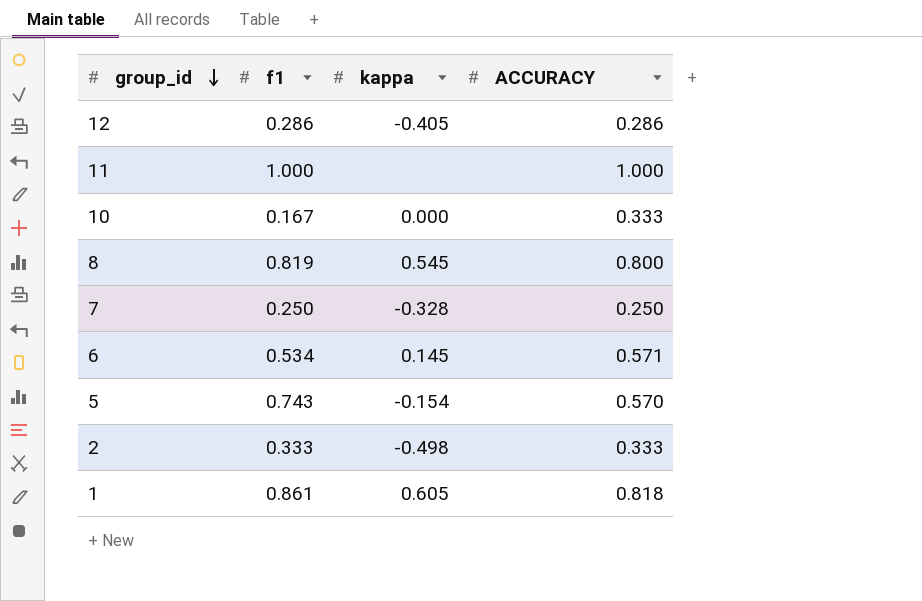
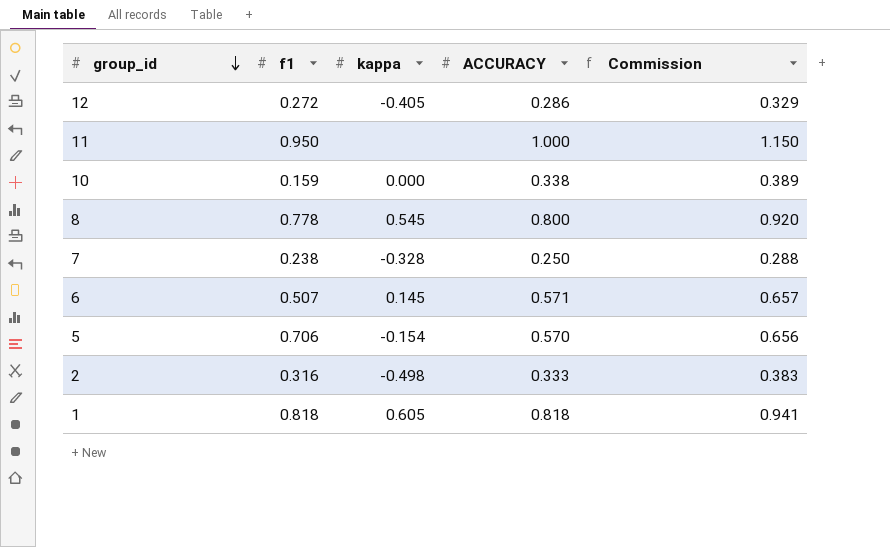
column Commission | formula: none -> [ACCURACY] * 1.15
12 | f1: 0.286 -> 0.272
11 | f1: 1.000 -> 0.950
10 | f1: 0.167 -> 0.159
10 | ACCURACY: 0.333 -> 0.338
8 | f1: 0.819 -> 0.778
7 | f1: 0.250 -> 0.238
6 | f1: 0.534 -> 0.507
5 | f1: 0.743 -> 0.706
2 | f1: 0.333 -> 0.316
1 | f1: 0.861 -> 0.818

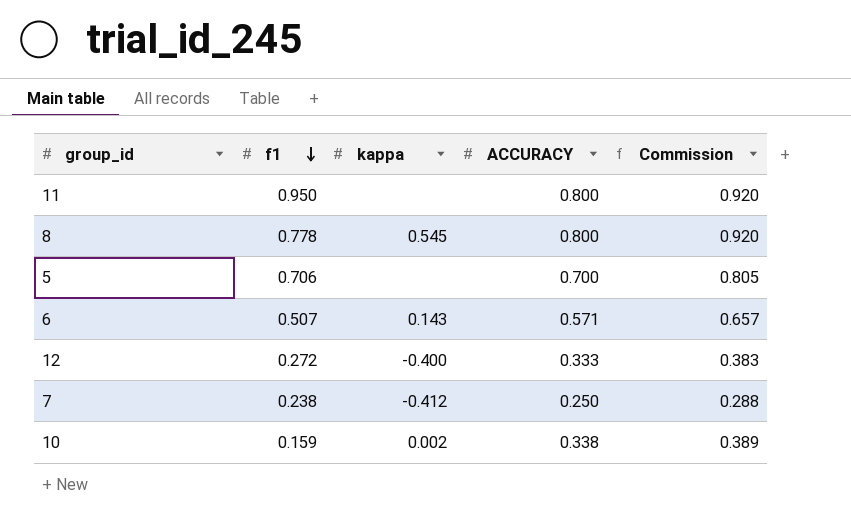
row order: group_id descending -> f1 descending
row 2: 0.316 | -0.498 | 0.333 | 0.383 -> none
row 1: 0.818 | 0.605 | 0.818 | 0.941 -> none
11 | ACCURACY: 1.000 -> 0.800
11 | Commission: 1.150 -> 0.920
5 | kappa: -0.154 -> none
5 | ACCURACY: 0.570 -> 0.700
5 | Commission: 0.656 -> 0.805
6 | kappa: 0.145 -> 0.143
12 | kappa: -0.405 -> -0.400
12 | ACCURACY: 0.286 -> 0.333
12 | Commission: 0.329 -> 0.383
7 | kappa: -0.328 -> -0.412
10 | kappa: 0.000 -> 0.002

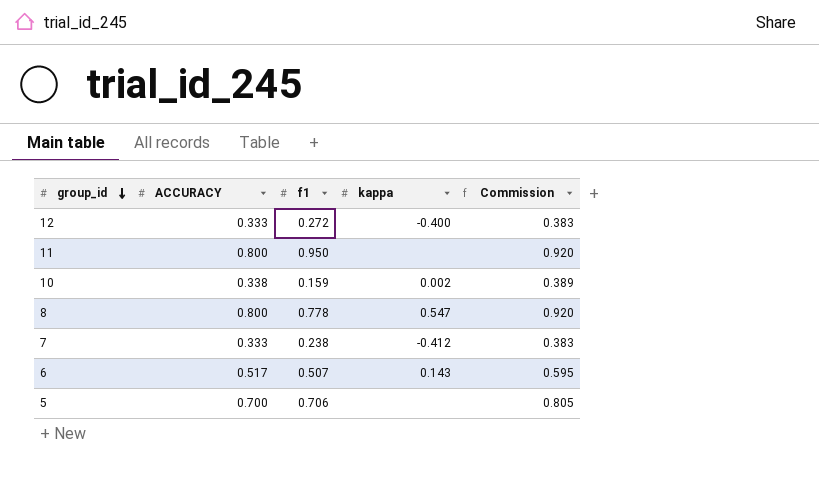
row order: f1 descending -> group_id descending
column ACCURACY | position: 4 -> 2
8 | kappa: 0.545 -> 0.547
7 | ACCURACY: 0.250 -> 0.333
7 | Commission: 0.288 -> 0.383
6 | ACCURACY: 0.571 -> 0.517
6 | Commission: 0.657 -> 0.595

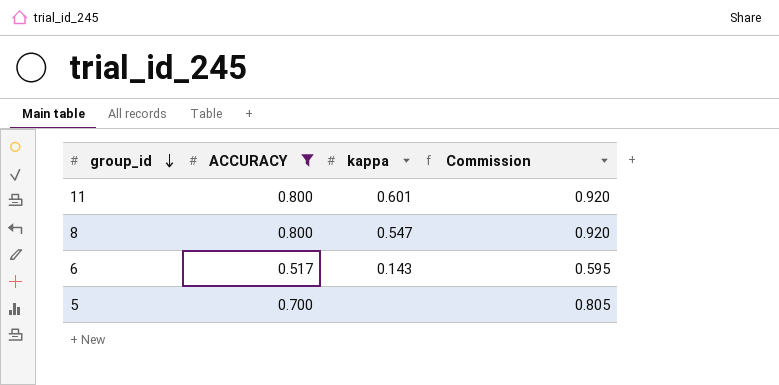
filter: none -> ACCURACY >= 0.517
column f1 | position: 3 -> none
11 | kappa: none -> 0.601

